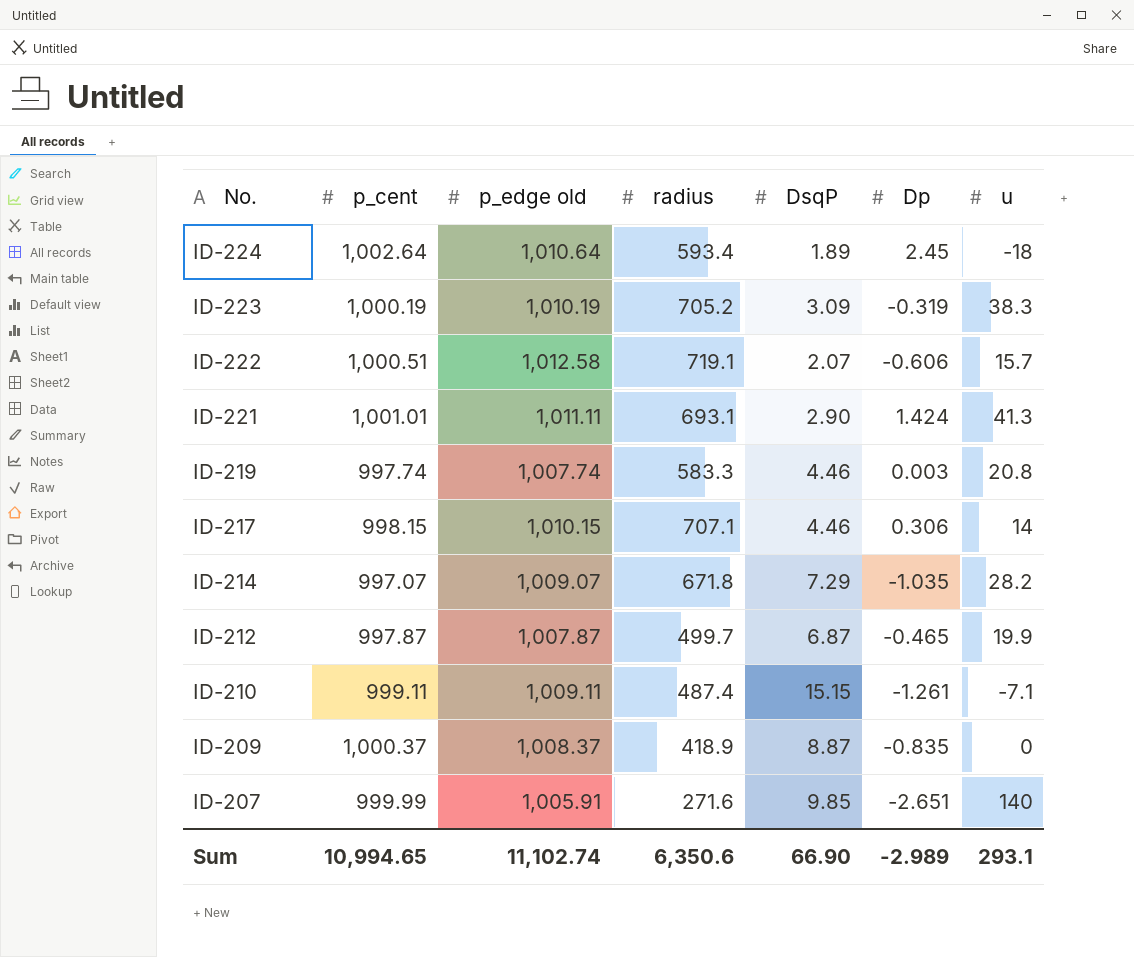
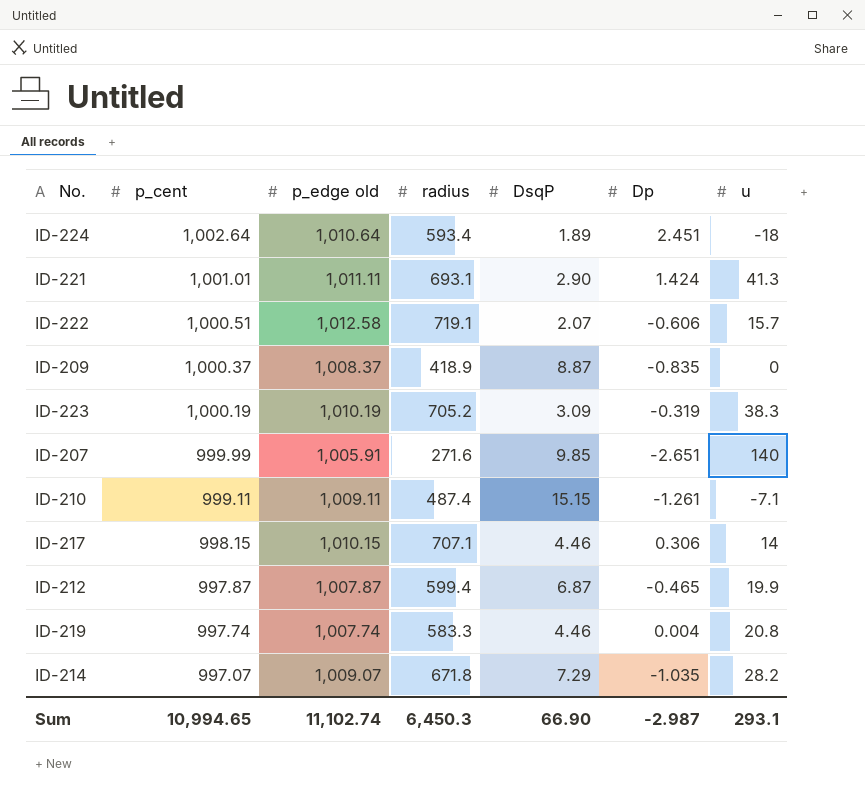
row order: No. descending -> p_cent descending
ID-224 | Dp: 2.45 -> 2.451
ID-212 | radius: 499.7 -> 599.4
ID-219 | Dp: 0.003 -> 0.004
Sum | radius: 6,350.6 -> 6,450.3
Sum | Dp: -2.989 -> -2.987

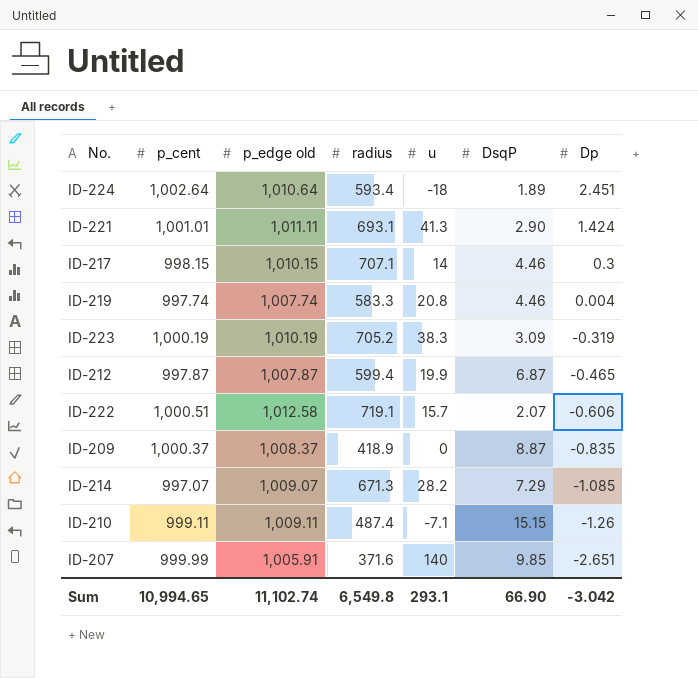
row order: p_cent descending -> Dp descending
column u | position: 7 -> 5
ID-217 | Dp: 0.306 -> 0.3
ID-214 | radius: 671.8 -> 671.3
ID-214 | Dp: -1.035 -> -1.085
ID-210 | Dp: -1.261 -> -1.26
ID-207 | radius: 271.6 -> 371.6
Sum | radius: 6,450.3 -> 6,549.8
Sum | Dp: -2.987 -> -3.042

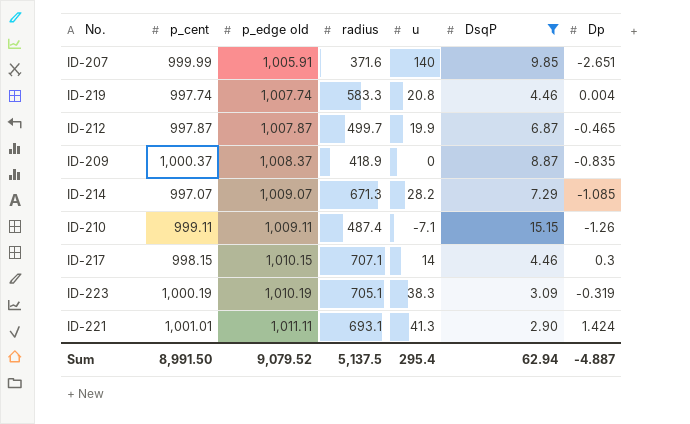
filter: none -> DsqP >= 2.90
row order: Dp descending -> p_edge old ascending
ID-212 | radius: 599.4 -> 499.7
ID-223 | radius: 705.2 -> 705.1
Sum | p_cent: 10,994.65 -> 8,991.50
Sum | p_edge old: 11,102.74 -> 9,079.52
Sum | radius: 6,549.8 -> 5,137.5
Sum | u: 293.1 -> 295.4
Sum | DsqP: 66.90 -> 62.94
Sum | Dp: -3.042 -> -4.887

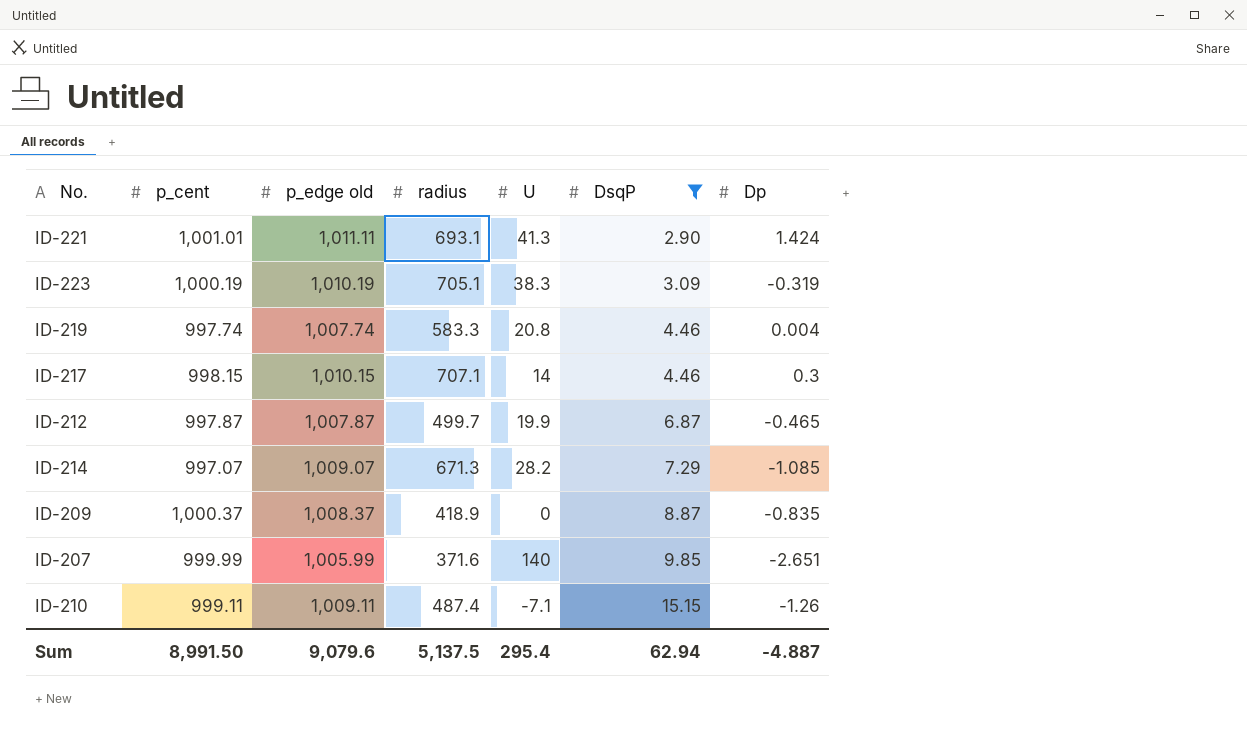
row order: p_edge old ascending -> DsqP ascending
column name: u -> U
ID-207 | p_edge old: 1,005.91 -> 1,005.99
Sum | p_edge old: 9,079.52 -> 9,079.6

